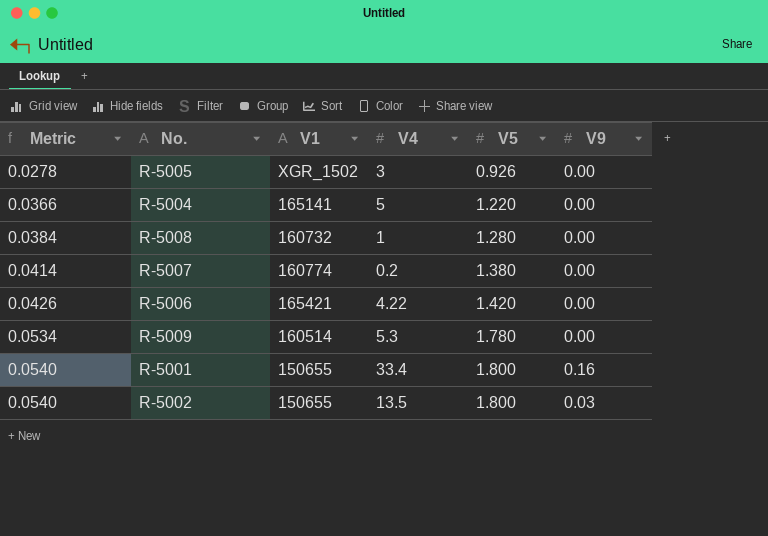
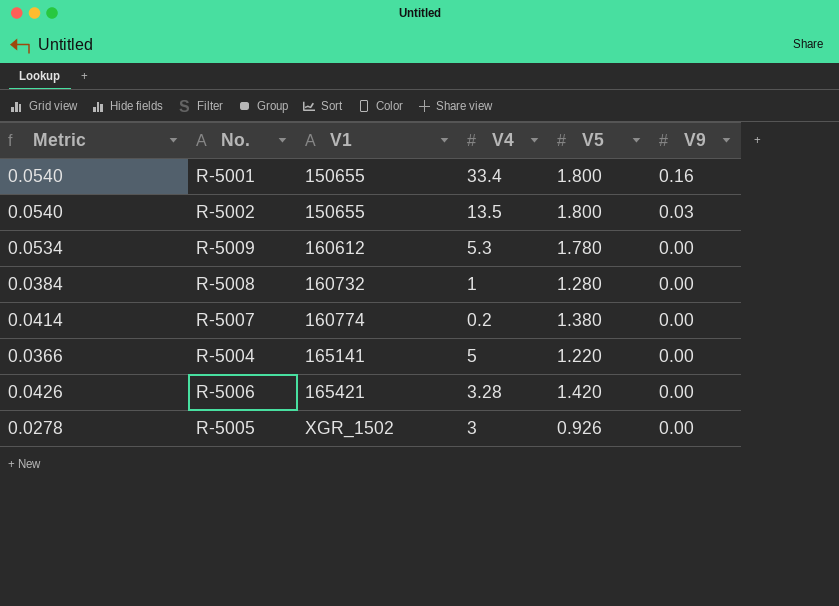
row order: Metric ascending -> V1 ascending
R-5009 | V1: 160514 -> 160612
R-5006 | V4: 4.22 -> 3.28

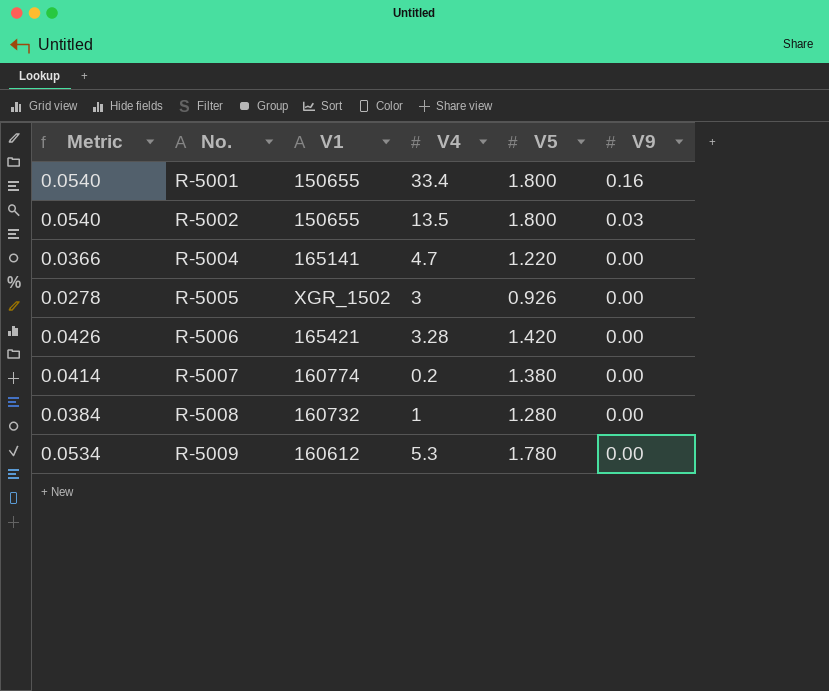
row order: V1 ascending -> No. ascending
R-5004 | V4: 5 -> 4.7

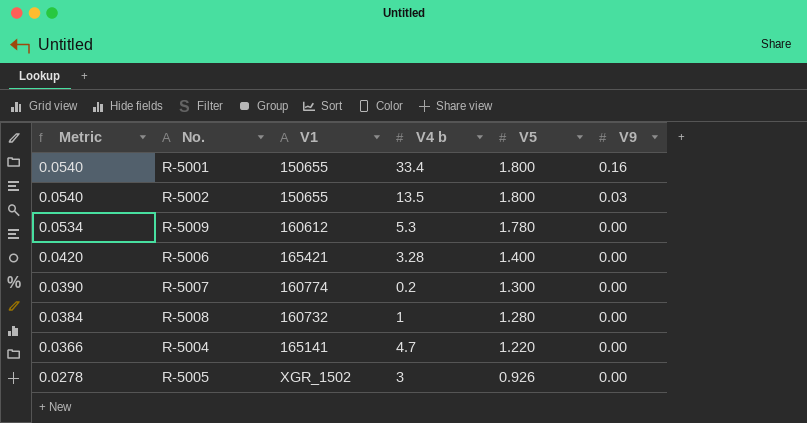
row order: No. ascending -> Metric descending
column name: V4 -> V4 b
R-5006 | Metric: 0.0426 -> 0.0420
R-5006 | V5: 1.420 -> 1.400
R-5007 | Metric: 0.0414 -> 0.0390
R-5007 | V5: 1.380 -> 1.300

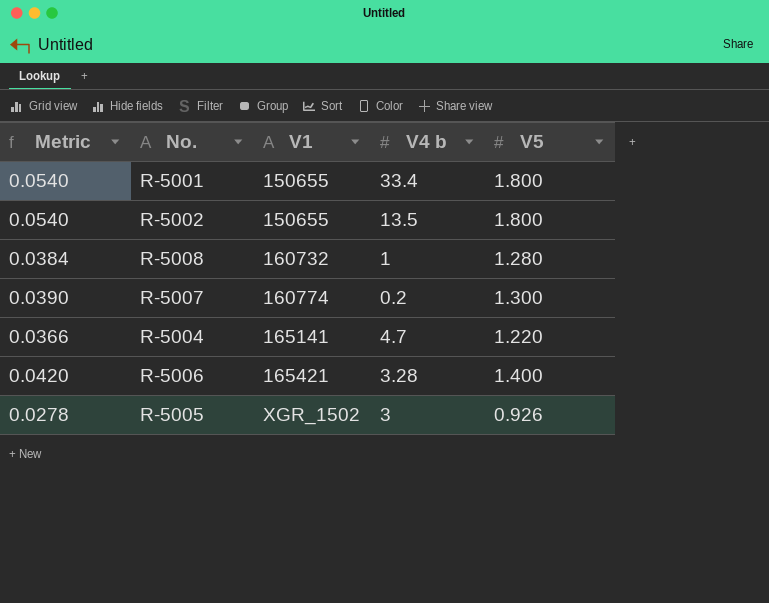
row order: Metric descending -> V1 ascending
column V9 | position: 6 -> none
row R-5009: 0.0534 | 160612 | 5.3 | 1.780 | 0.00 -> none

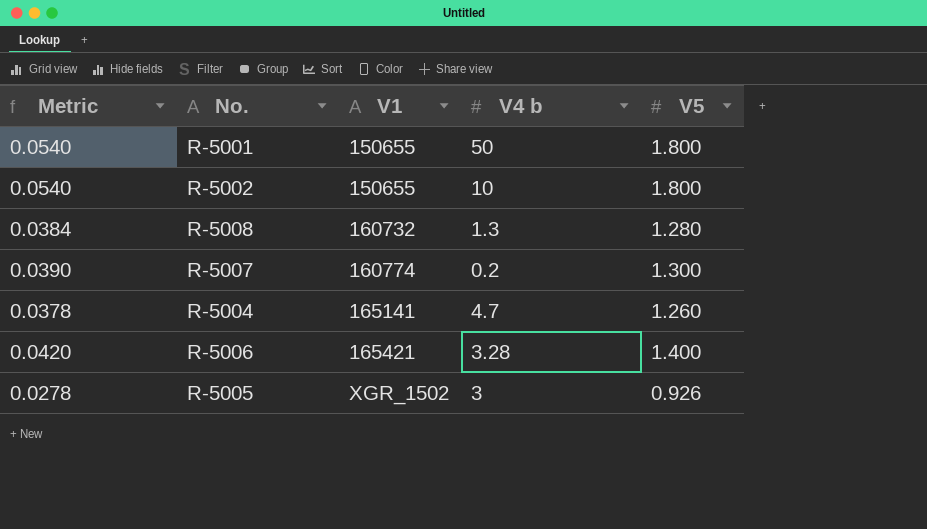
R-5001 | V4 b: 33.4 -> 50
R-5002 | V4 b: 13.5 -> 10
R-5008 | V4 b: 1 -> 1.3
R-5004 | Metric: 0.0366 -> 0.0378
R-5004 | V5: 1.220 -> 1.260

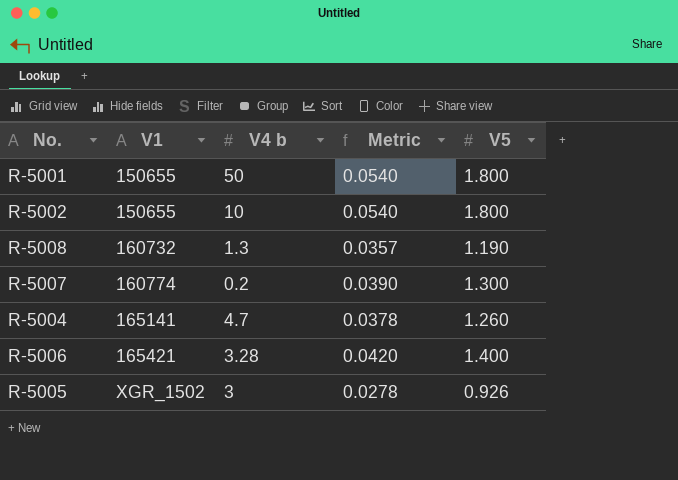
column Metric | position: 1 -> 4
R-5008 | Metric: 0.0384 -> 0.0357
R-5008 | V5: 1.280 -> 1.190

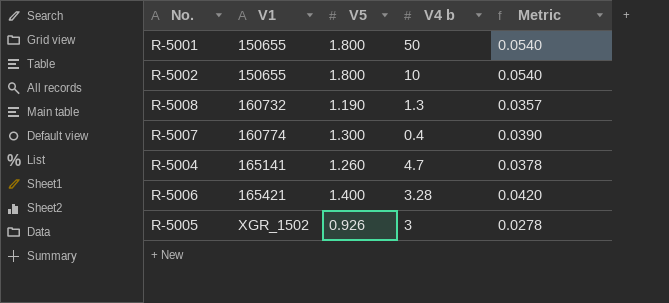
column V5 | position: 5 -> 3
R-5007 | V4 b: 0.2 -> 0.4

